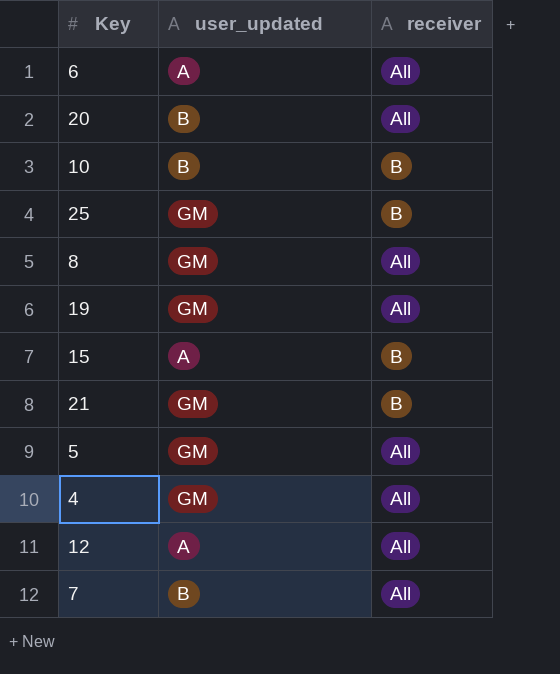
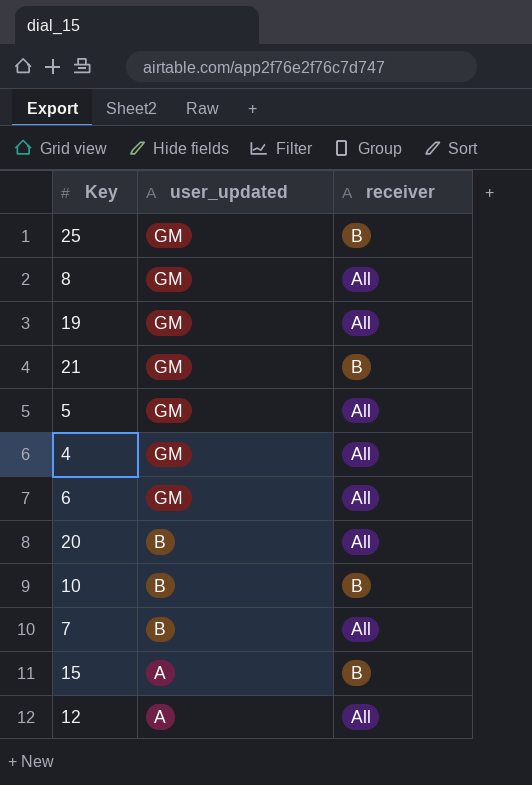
row order: none -> user_updated descending
6 | user_updated: A -> GM

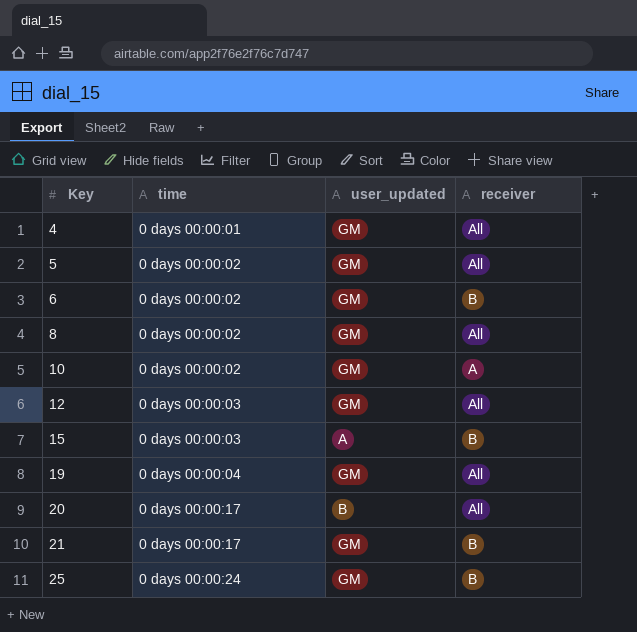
row order: user_updated descending -> Key ascending
column time | position: none -> 2
row 7: B | All -> none
6 | receiver: All -> B
10 | user_updated: B -> GM
10 | receiver: B -> A
12 | user_updated: A -> GM

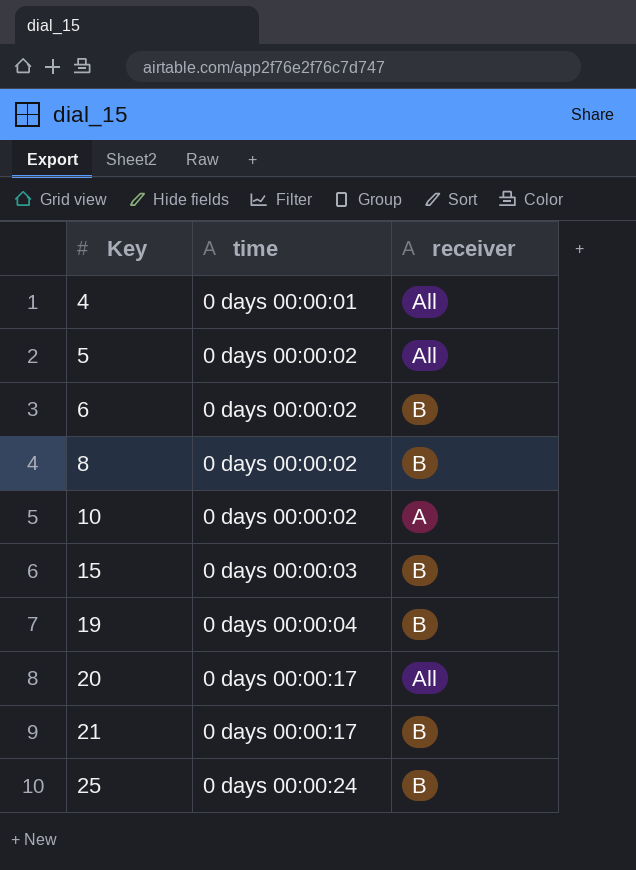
column user_updated | position: 3 -> none
row 12: 0 days 00:00:03 | GM | All -> none
8 | receiver: All -> B
19 | receiver: All -> B

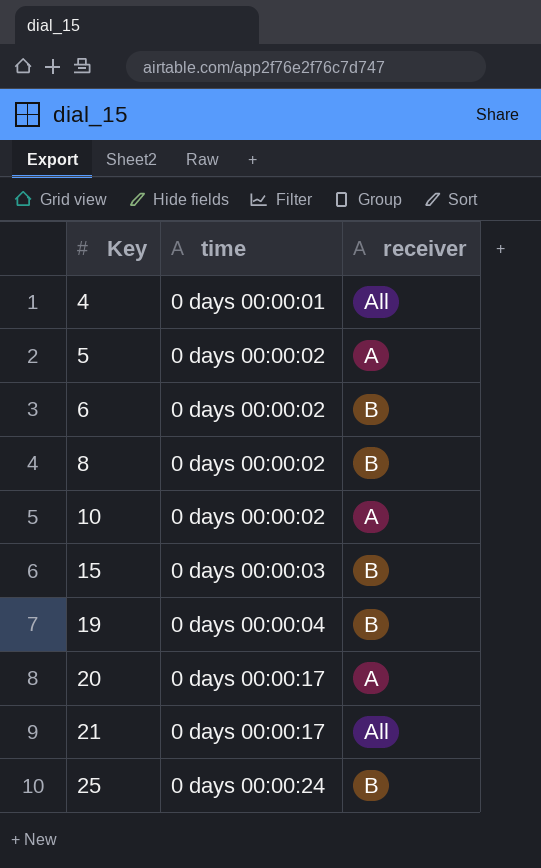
5 | receiver: All -> A
20 | receiver: All -> A
21 | receiver: B -> All

